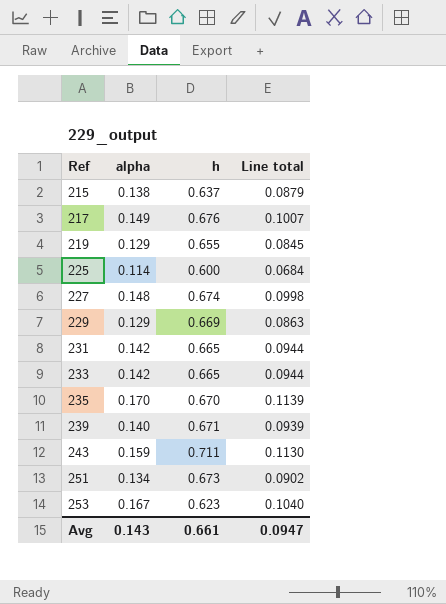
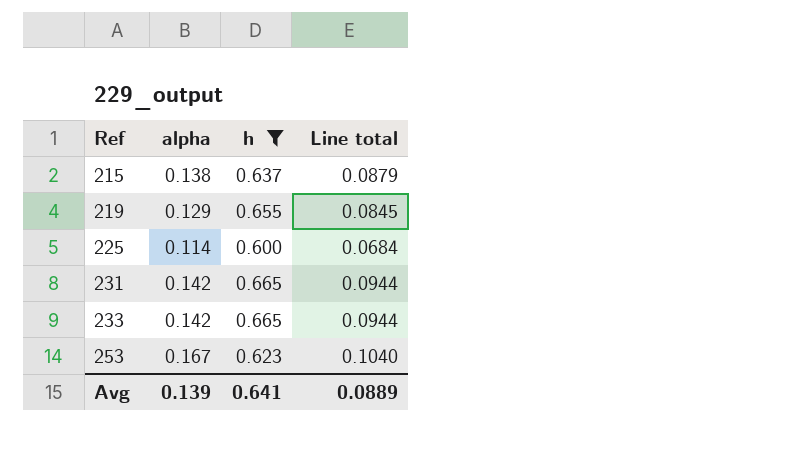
filter: none -> h <= 0.665
Avg | alpha: 0.143 -> 0.139
Avg | h: 0.661 -> 0.641
Avg | Line total: 0.0947 -> 0.0889

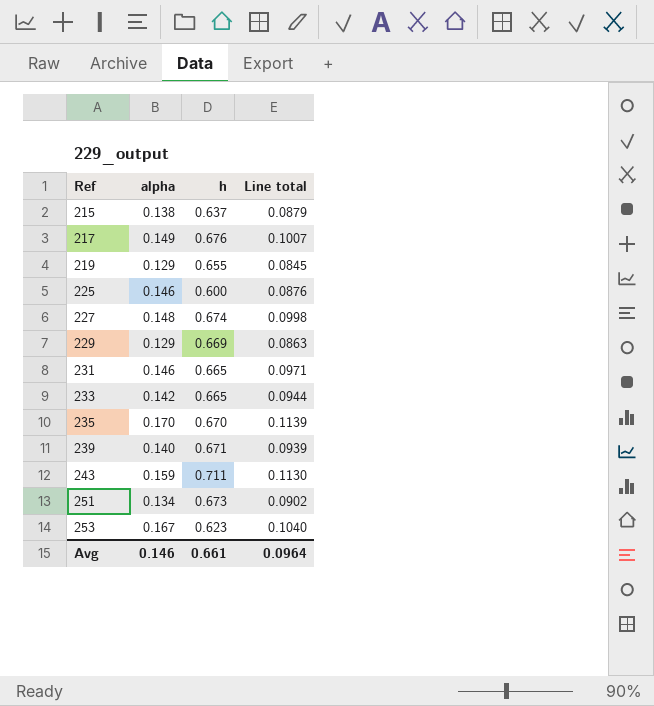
filter: h <= 0.665 -> none
225 | alpha: 0.114 -> 0.146
225 | Line total: 0.0684 -> 0.0876
231 | alpha: 0.142 -> 0.146
231 | Line total: 0.0944 -> 0.0971
Avg | alpha: 0.139 -> 0.146
Avg | h: 0.641 -> 0.661
Avg | Line total: 0.0889 -> 0.0964

